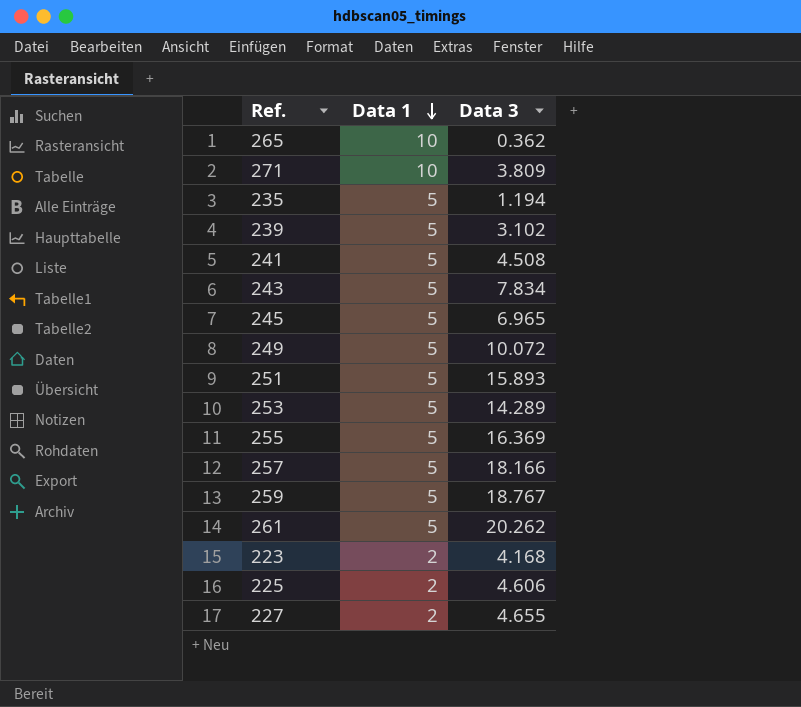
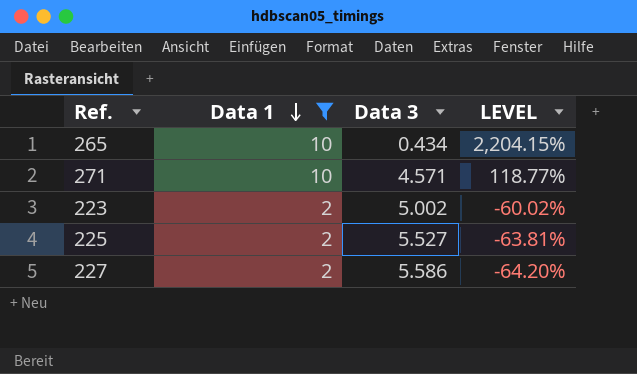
filter: none -> Data 1 != 5
column LEVEL | formula: none -> ([Data 1] - [Data 3]) / [Data 3]
265 | Data 3: 0.362 -> 0.434
271 | Data 3: 3.809 -> 4.571
223 | Data 3: 4.168 -> 5.002
225 | Data 3: 4.606 -> 5.527
227 | Data 3: 4.655 -> 5.586

